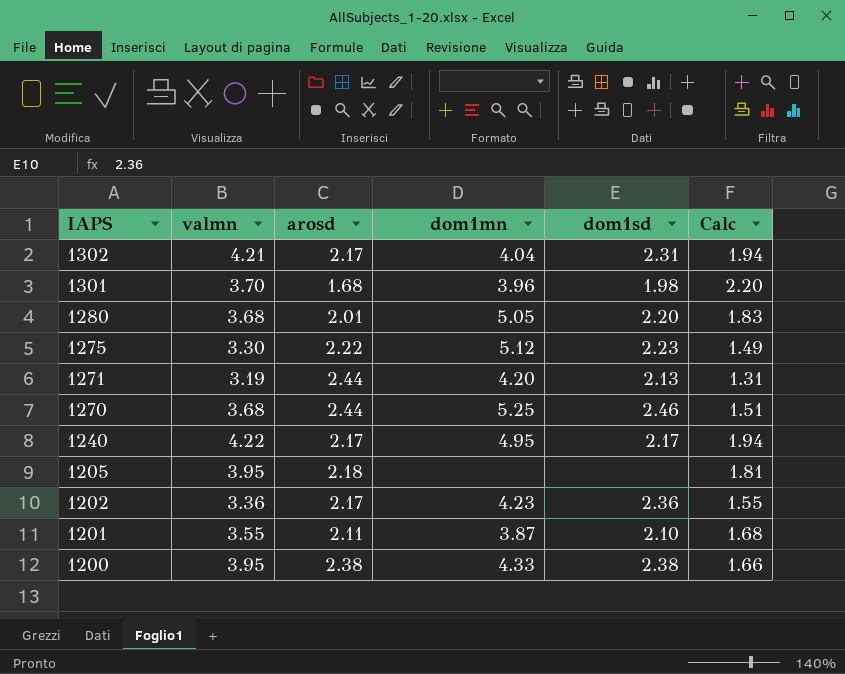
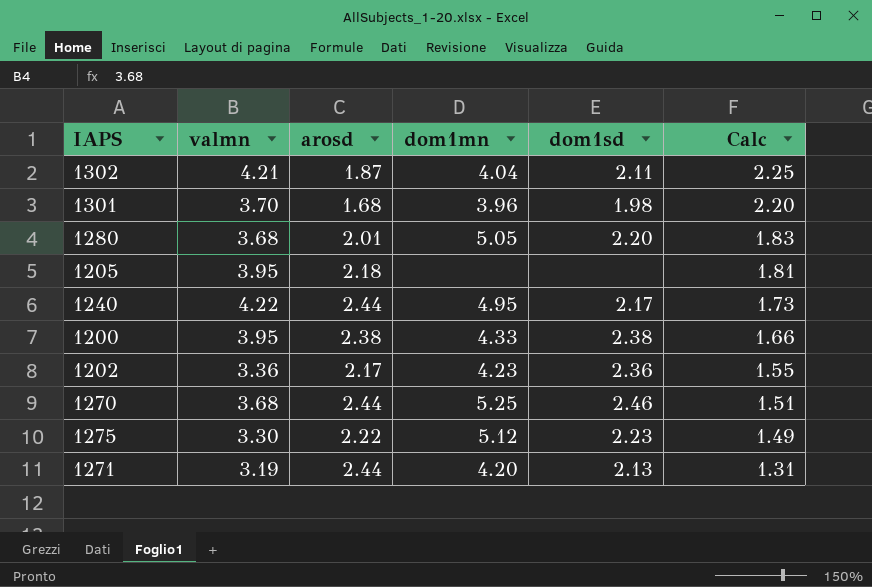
row order: IAPS descending -> Calc descending
row 1201: 3.55 | 2.11 | 3.87 | 2.10 | 1.68 -> none
1302 | arosd: 2.17 -> 1.87
1302 | dom1sd: 2.31 -> 2.11
1302 | Calc: 1.94 -> 2.25
1240 | arosd: 2.17 -> 2.44
1240 | Calc: 1.94 -> 1.73

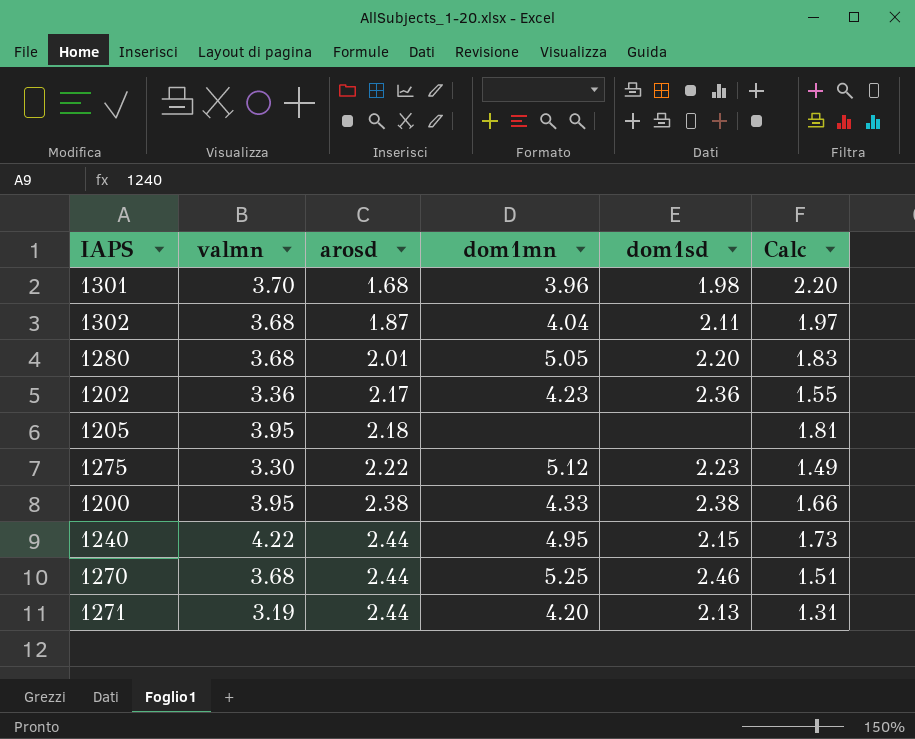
row order: Calc descending -> arosd ascending
1302 | valmn: 4.21 -> 3.68
1302 | Calc: 2.25 -> 1.97
1240 | dom1sd: 2.17 -> 2.15

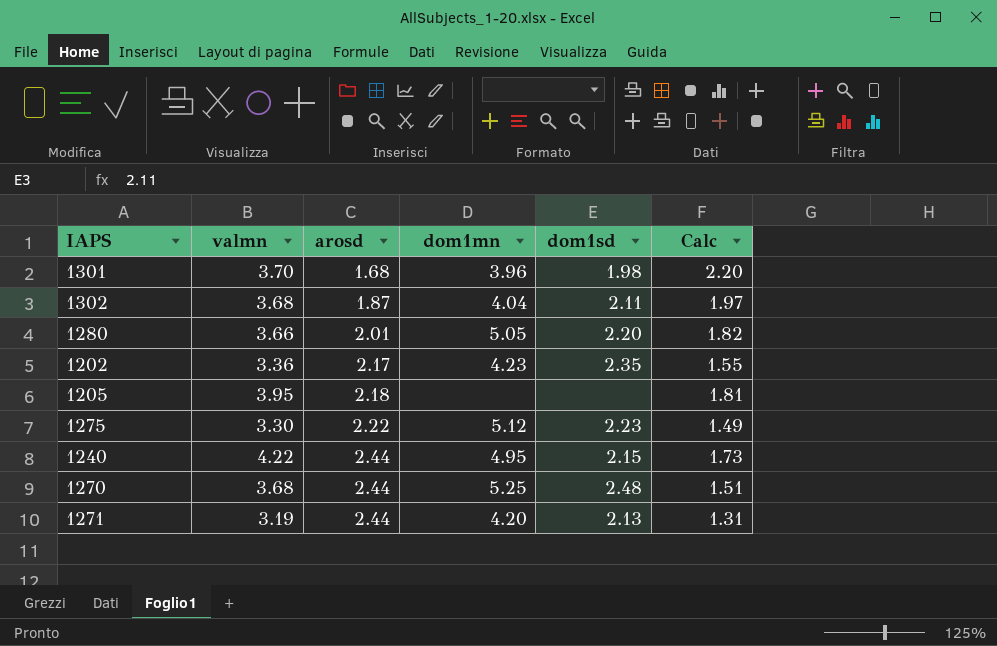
row 1200: 3.95 | 2.38 | 4.33 | 2.38 | 1.66 -> none
1280 | valmn: 3.68 -> 3.66
1280 | Calc: 1.83 -> 1.82
1202 | dom1sd: 2.36 -> 2.35
1270 | dom1sd: 2.46 -> 2.48

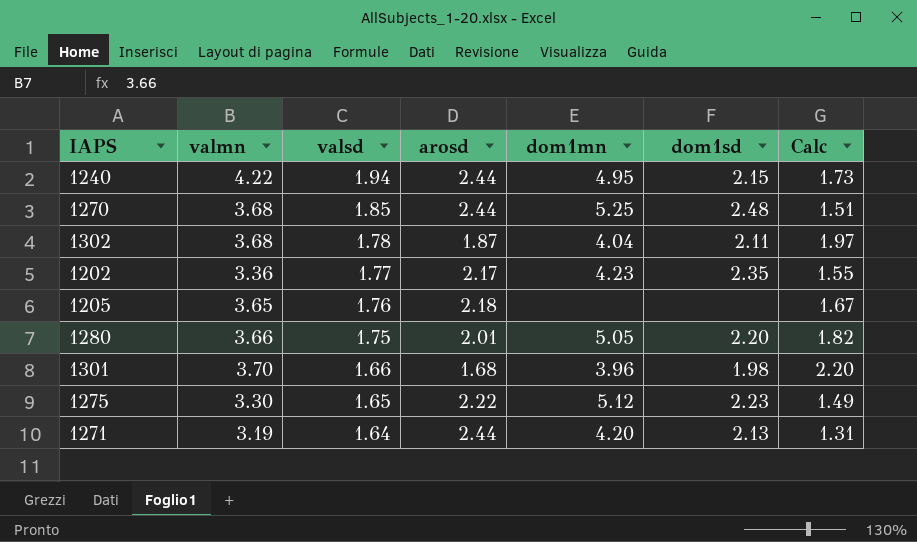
row order: arosd ascending -> valsd descending
column valsd | position: none -> 3
1205 | valmn: 3.95 -> 3.65
1205 | Calc: 1.81 -> 1.67

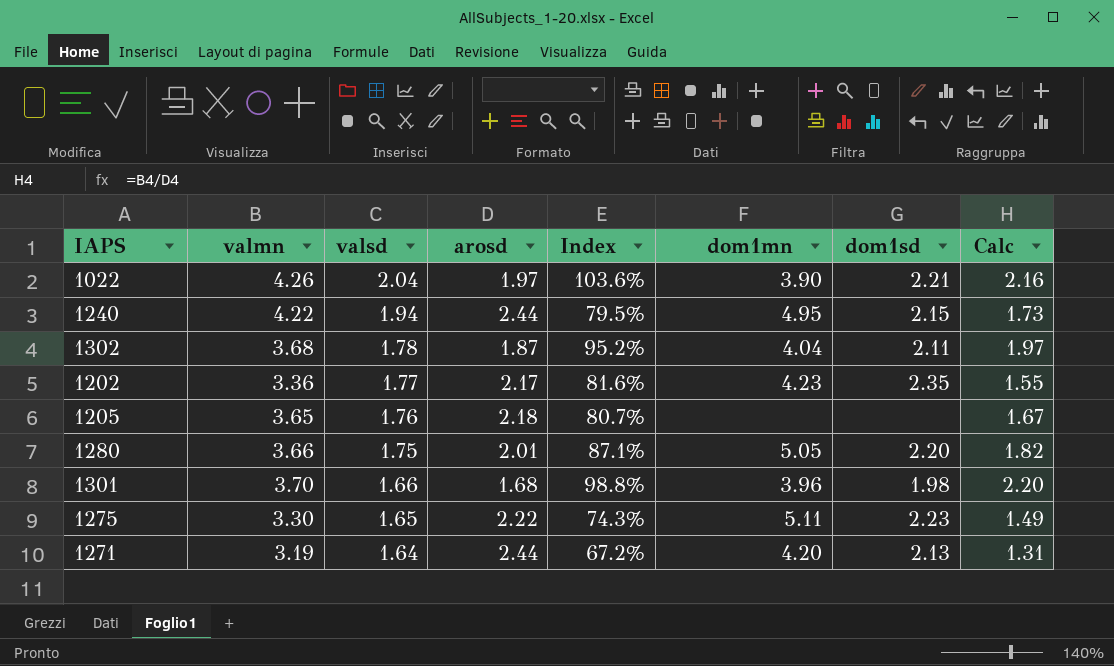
column Index | formula: none -> [valsd] / [arosd]
row 1270: 3.68 | 1.85 | 2.44 | 5.25 | 2.48 | 1.51 -> none
row 1022: none -> 4.26 | 2.04 | 1.97 | 103.6% | 3.90 | 2.21 | 2.16
1275 | dom1mn: 5.12 -> 5.11

